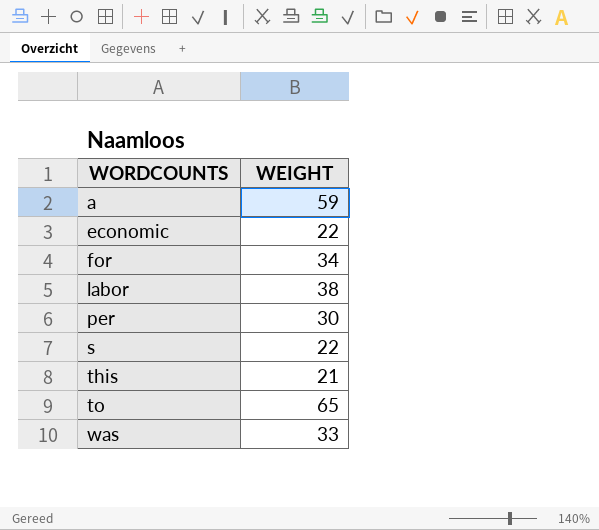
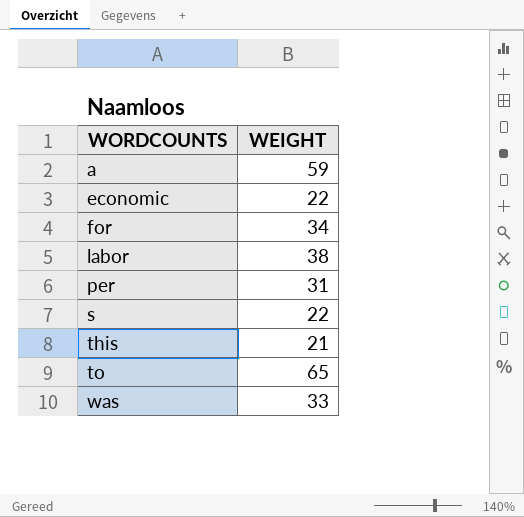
per | WEIGHT: 30 -> 31

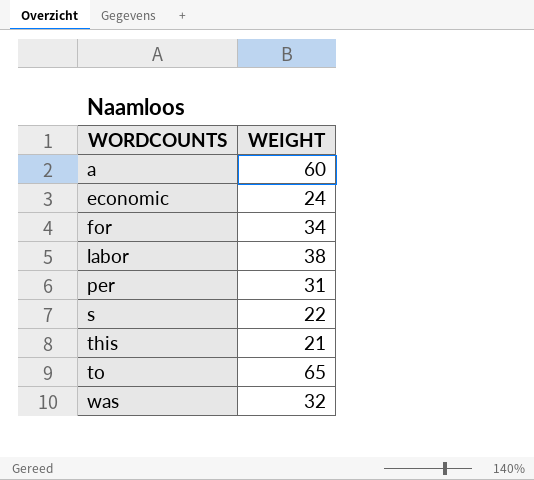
a | WEIGHT: 59 -> 60
economic | WEIGHT: 22 -> 24
was | WEIGHT: 33 -> 32

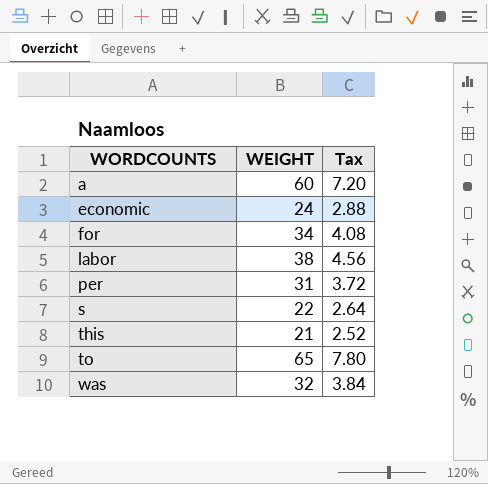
column Tax | formula: none -> [WEIGHT] * 0.12

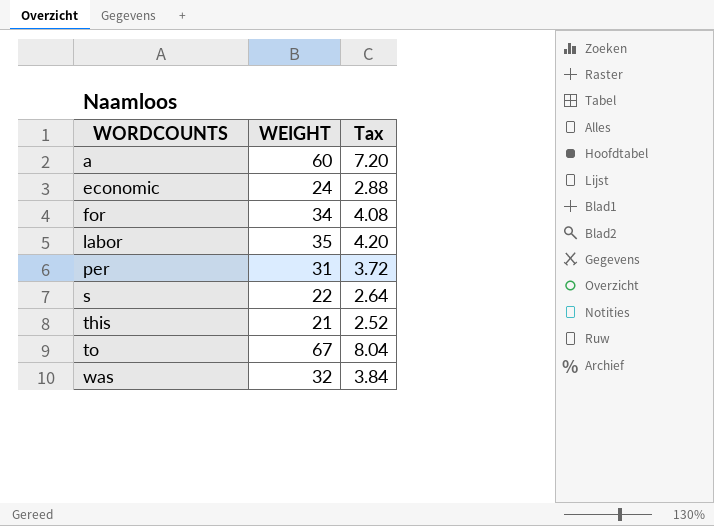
labor | WEIGHT: 38 -> 35
labor | Tax: 4.56 -> 4.20
to | WEIGHT: 65 -> 67
to | Tax: 7.80 -> 8.04

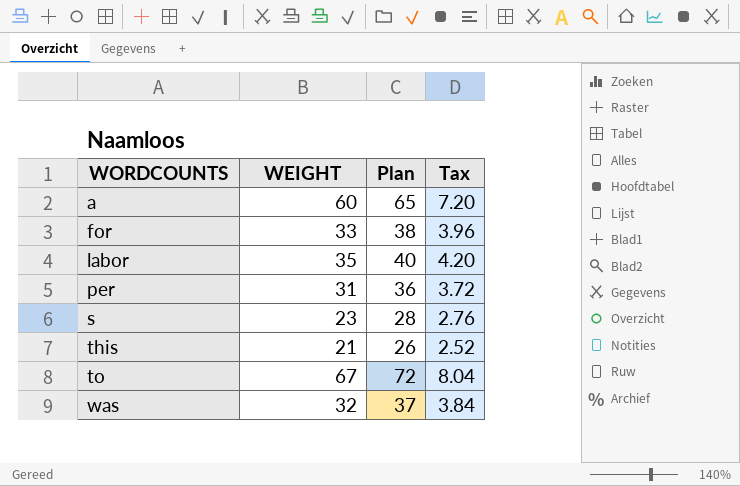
column Plan | formula: none -> [WEIGHT] + 5
row economic: 24 | 2.88 -> none
for | WEIGHT: 34 -> 33
for | Tax: 4.08 -> 3.96
s | WEIGHT: 22 -> 23
s | Tax: 2.64 -> 2.76

